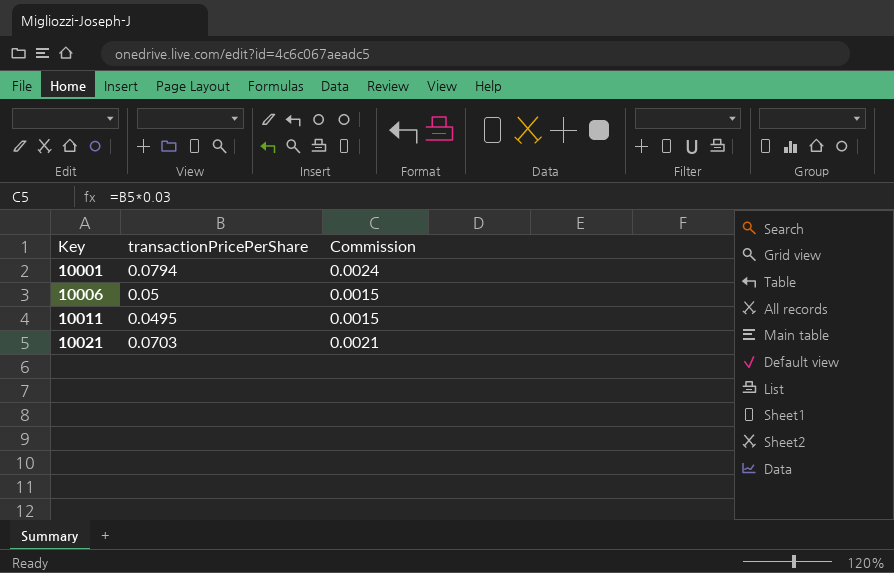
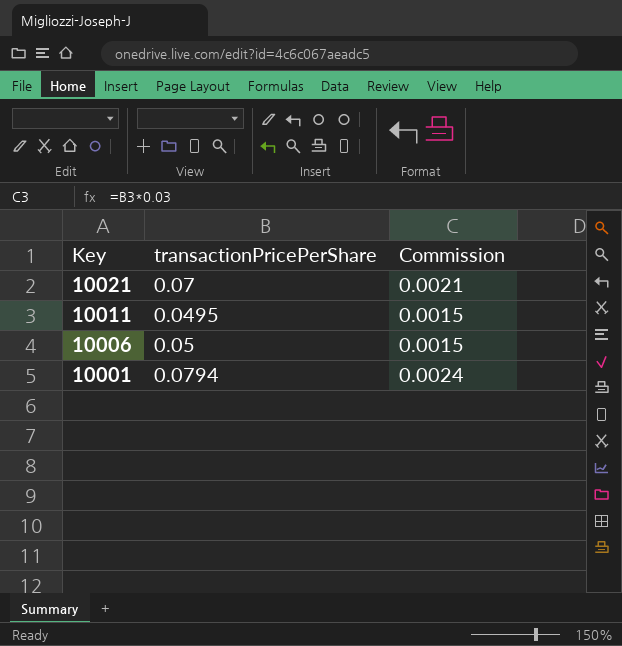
row order: Key ascending -> Key descending
10021 | transactionPricePerShare: 0.0703 -> 0.07

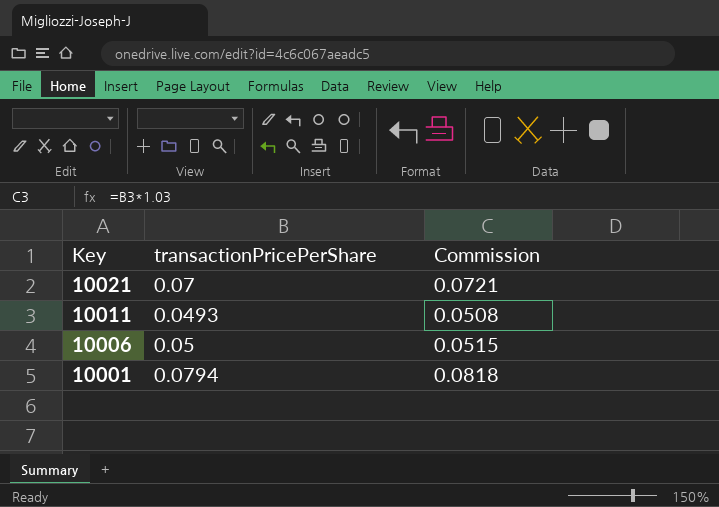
column Commission | formula: [transactionPricePerShare] * 0.03 -> [transactionPricePerShare] * 1.03
10011 | transactionPricePerShare: 0.0495 -> 0.0493

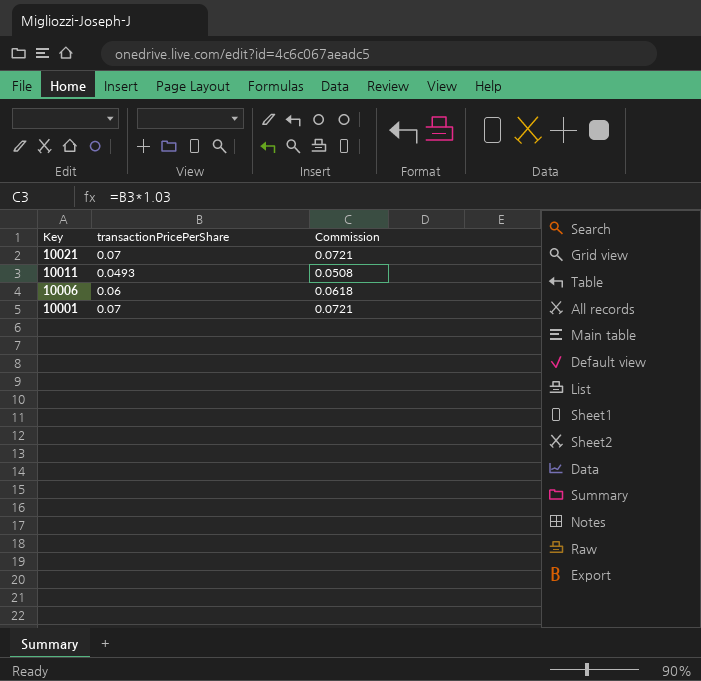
10006 | transactionPricePerShare: 0.05 -> 0.06
10006 | Commission: 0.0515 -> 0.0618
10001 | transactionPricePerShare: 0.0794 -> 0.07
10001 | Commission: 0.0818 -> 0.0721

